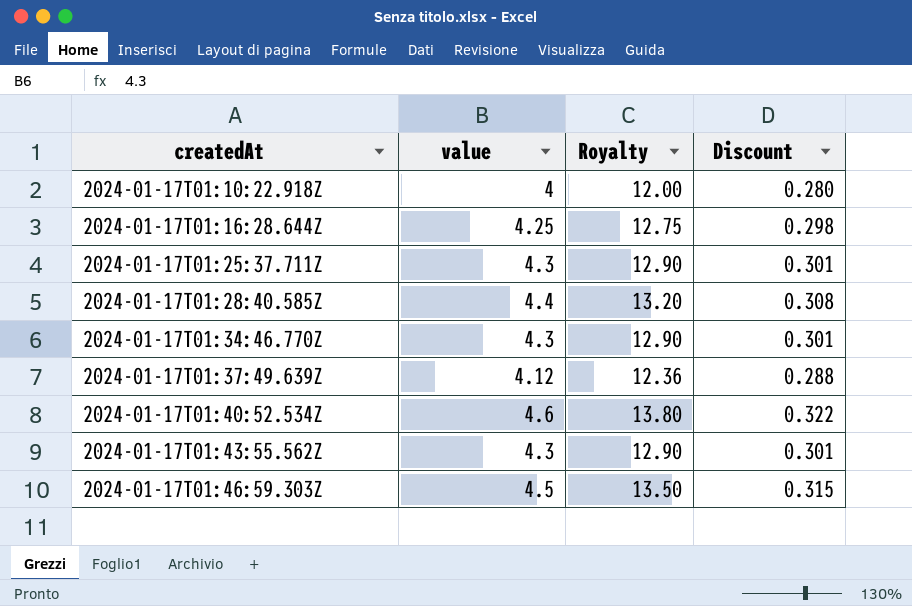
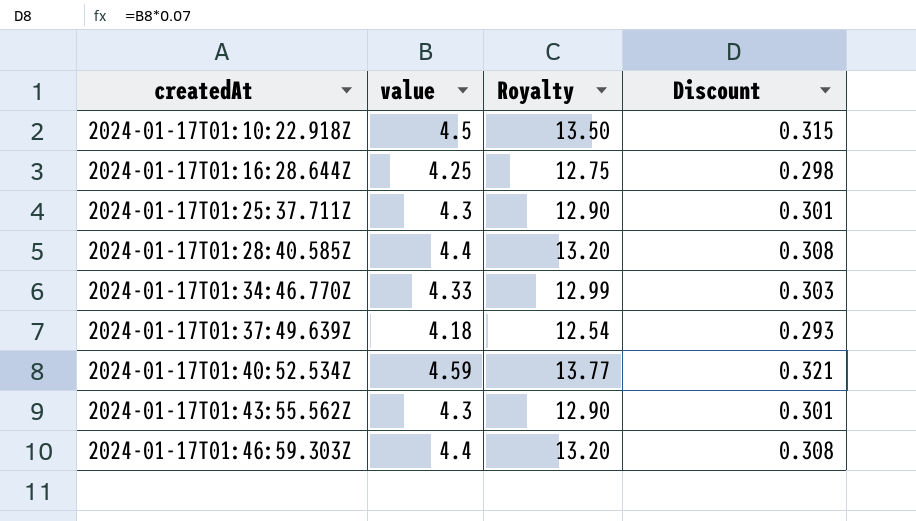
2024-01-17T01:10:22.918Z | value: 4 -> 4.5
2024-01-17T01:10:22.918Z | Royalty: 12.00 -> 13.50
2024-01-17T01:10:22.918Z | Discount: 0.280 -> 0.315
2024-01-17T01:34:46.770Z | value: 4.3 -> 4.33
2024-01-17T01:34:46.770Z | Royalty: 12.90 -> 12.99
2024-01-17T01:34:46.770Z | Discount: 0.301 -> 0.303
2024-01-17T01:37:49.639Z | value: 4.12 -> 4.18
2024-01-17T01:37:49.639Z | Royalty: 12.36 -> 12.54
2024-01-17T01:37:49.639Z | Discount: 0.288 -> 0.293
2024-01-17T01:40:52.534Z | value: 4.6 -> 4.59
2024-01-17T01:40:52.534Z | Royalty: 13.80 -> 13.77
2024-01-17T01:40:52.534Z | Discount: 0.322 -> 0.321
2024-01-17T01:46:59.303Z | value: 4.5 -> 4.4
2024-01-17T01:46:59.303Z | Royalty: 13.50 -> 13.20
2024-01-17T01:46:59.303Z | Discount: 0.315 -> 0.308

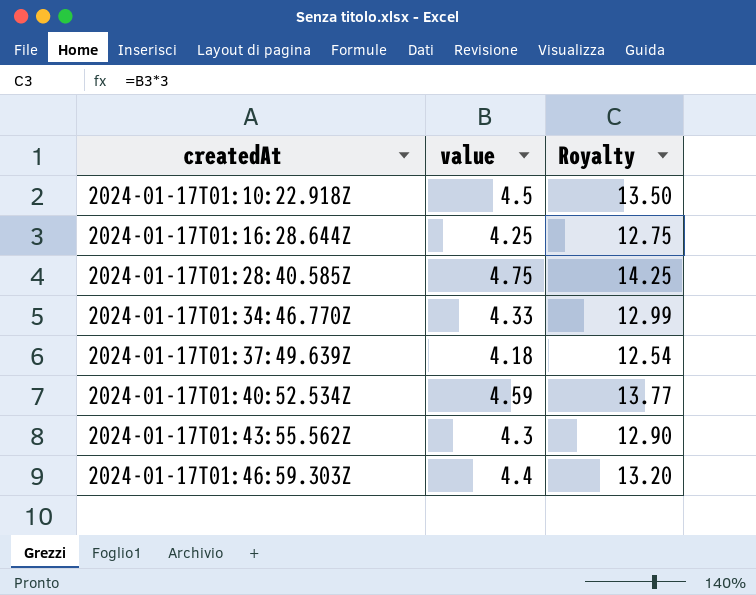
column Discount | formula: [value] * 0.07 -> none
row 2024-01-17T01:25:37.711Z: 4.3 | 12.90 | 0.301 -> none
2024-01-17T01:28:40.585Z | value: 4.4 -> 4.75
2024-01-17T01:28:40.585Z | Royalty: 13.20 -> 14.25

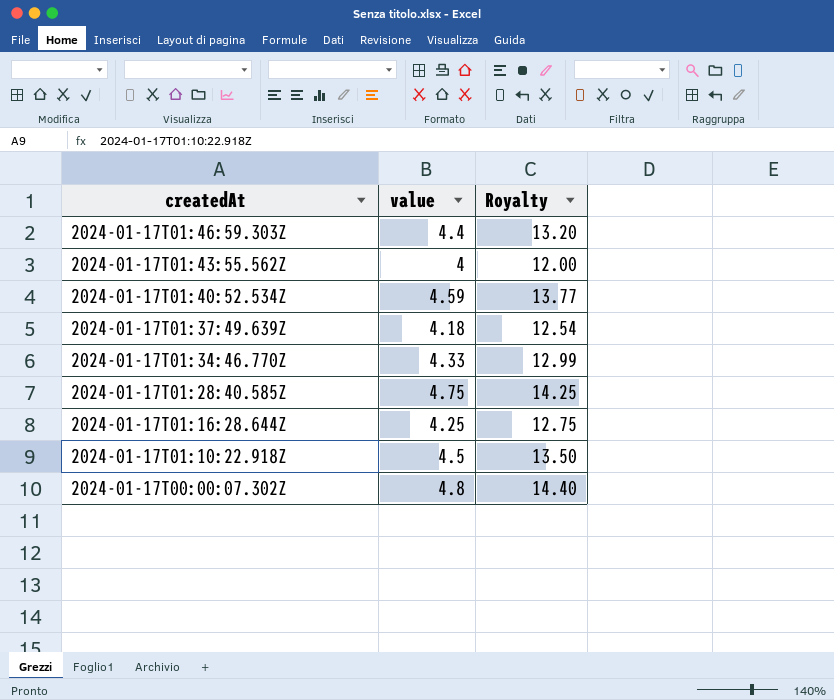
row order: createdAt ascending -> createdAt descending
2024-01-17T01:43:55.562Z | value: 4.3 -> 4
2024-01-17T01:43:55.562Z | Royalty: 12.90 -> 12.00
row 2024-01-17T00:00:07.302Z: none -> 4.8 | 14.40

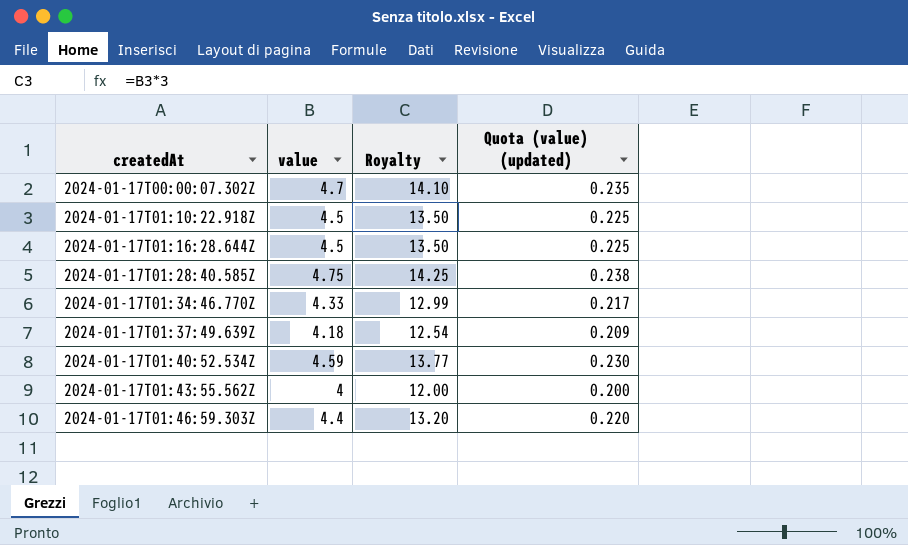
row order: createdAt descending -> createdAt ascending
column Quota (value) (updated) | formula: none -> [value] * 0.05
2024-01-17T00:00:07.302Z | value: 4.8 -> 4.7
2024-01-17T00:00:07.302Z | Royalty: 14.40 -> 14.10
2024-01-17T01:16:28.644Z | value: 4.25 -> 4.5
2024-01-17T01:16:28.644Z | Royalty: 12.75 -> 13.50

